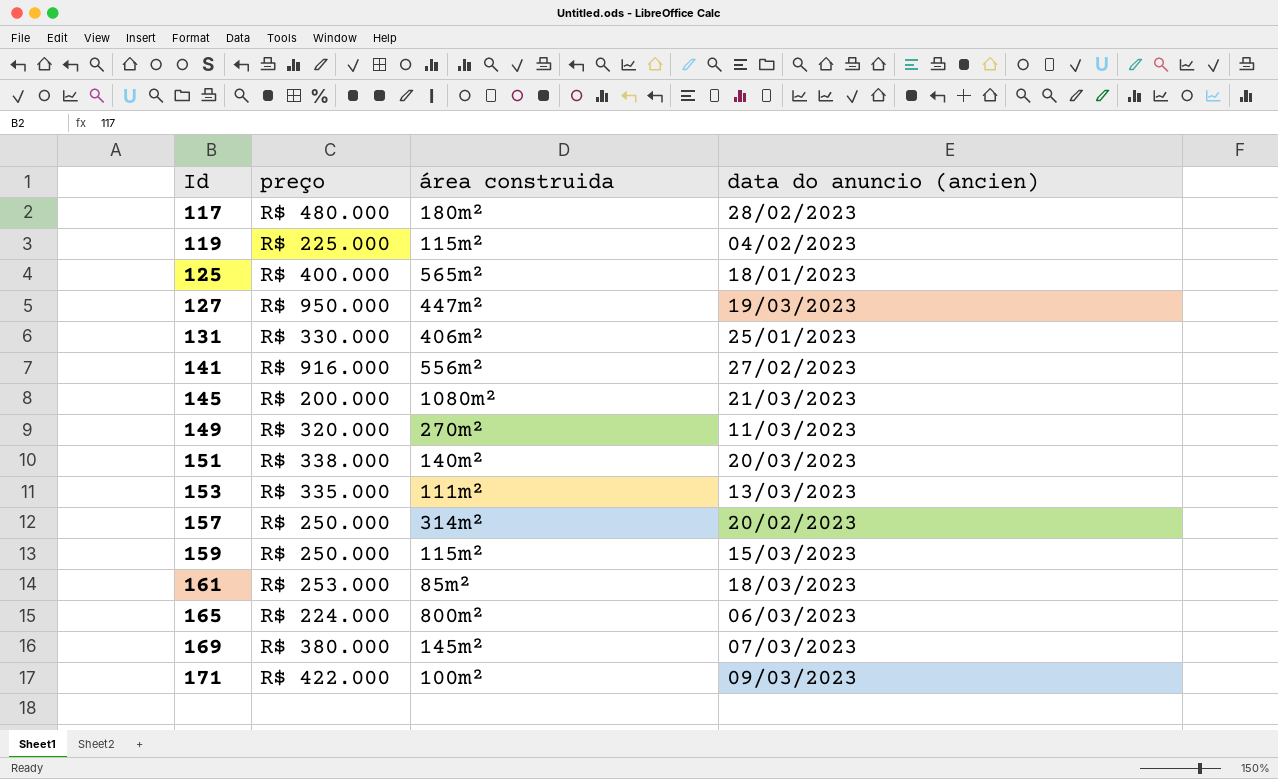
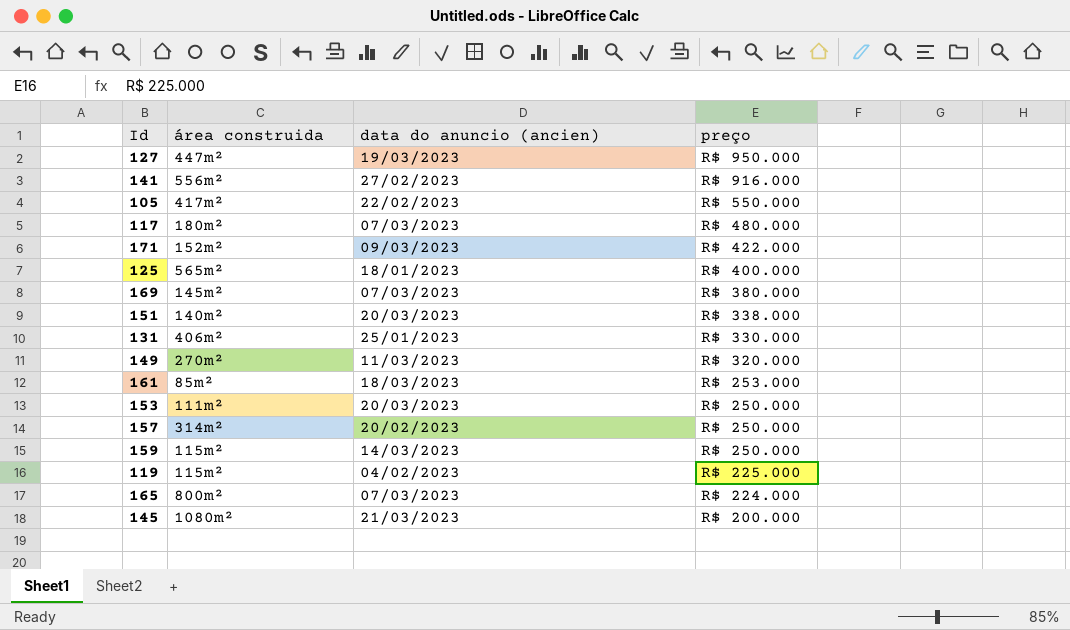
row order: Id ascending -> preço descending
column preço | position: 2 -> 4
row 105: none -> 417m² | 22/02/2023 | R$ 550.000
117 | data do anuncio (ancien): 28/02/2023 -> 07/03/2023
171 | área construida: 100m² -> 152m²
153 | data do anuncio (ancien): 13/03/2023 -> 20/03/2023
153 | preço: R$ 335.000 -> R$ 250.000
159 | data do anuncio (ancien): 15/03/2023 -> 14/03/2023
165 | data do anuncio (ancien): 06/03/2023 -> 07/03/2023

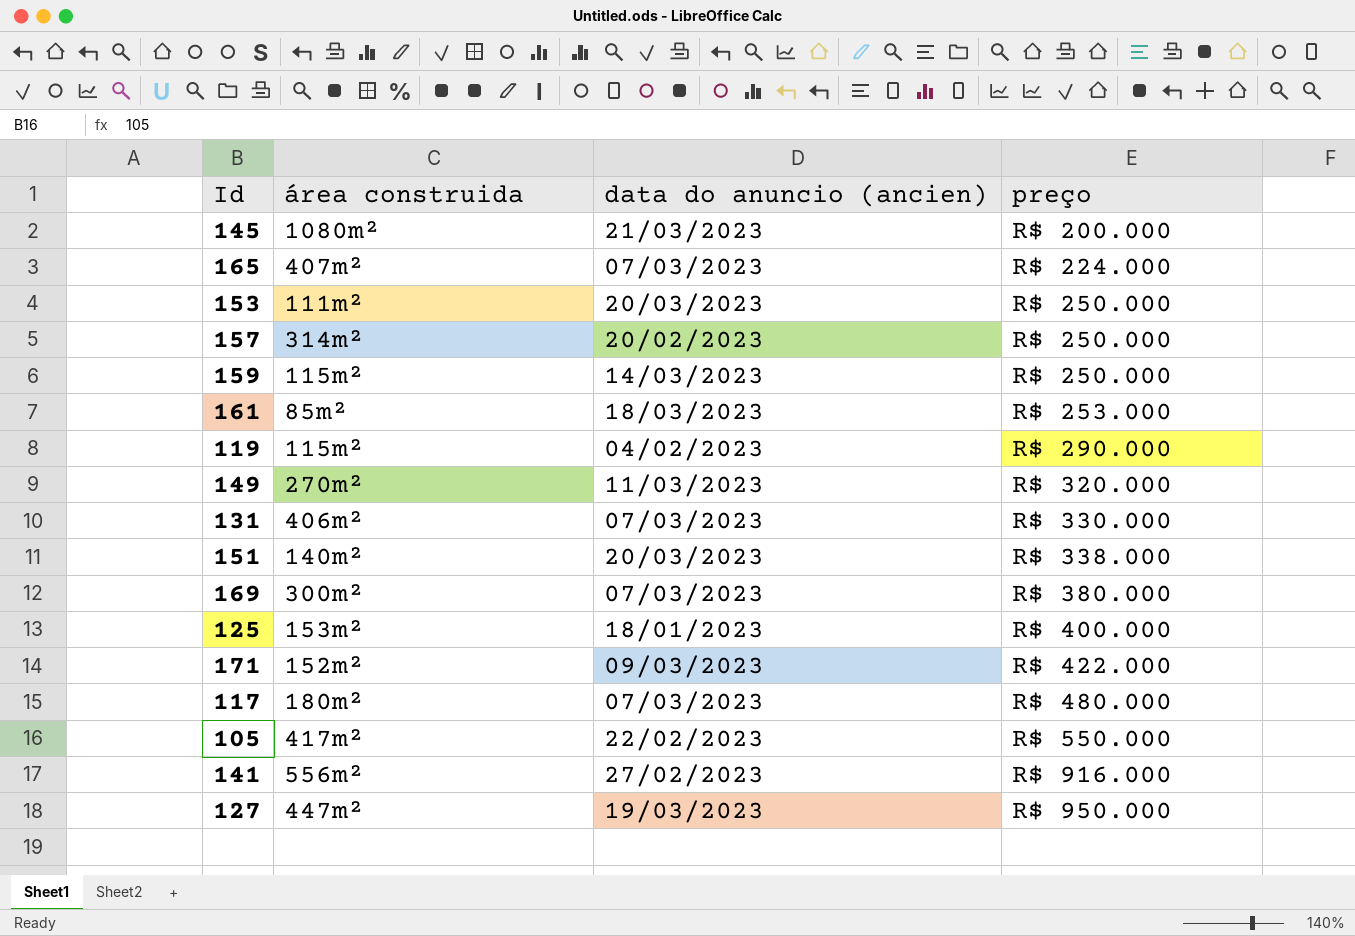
row order: preço descending -> preço ascending
165 | área construida: 800m² -> 407m²
119 | preço: R$ 225.000 -> R$ 290.000
131 | data do anuncio (ancien): 25/01/2023 -> 07/03/2023
169 | área construida: 145m² -> 300m²
125 | área construida: 565m² -> 153m²

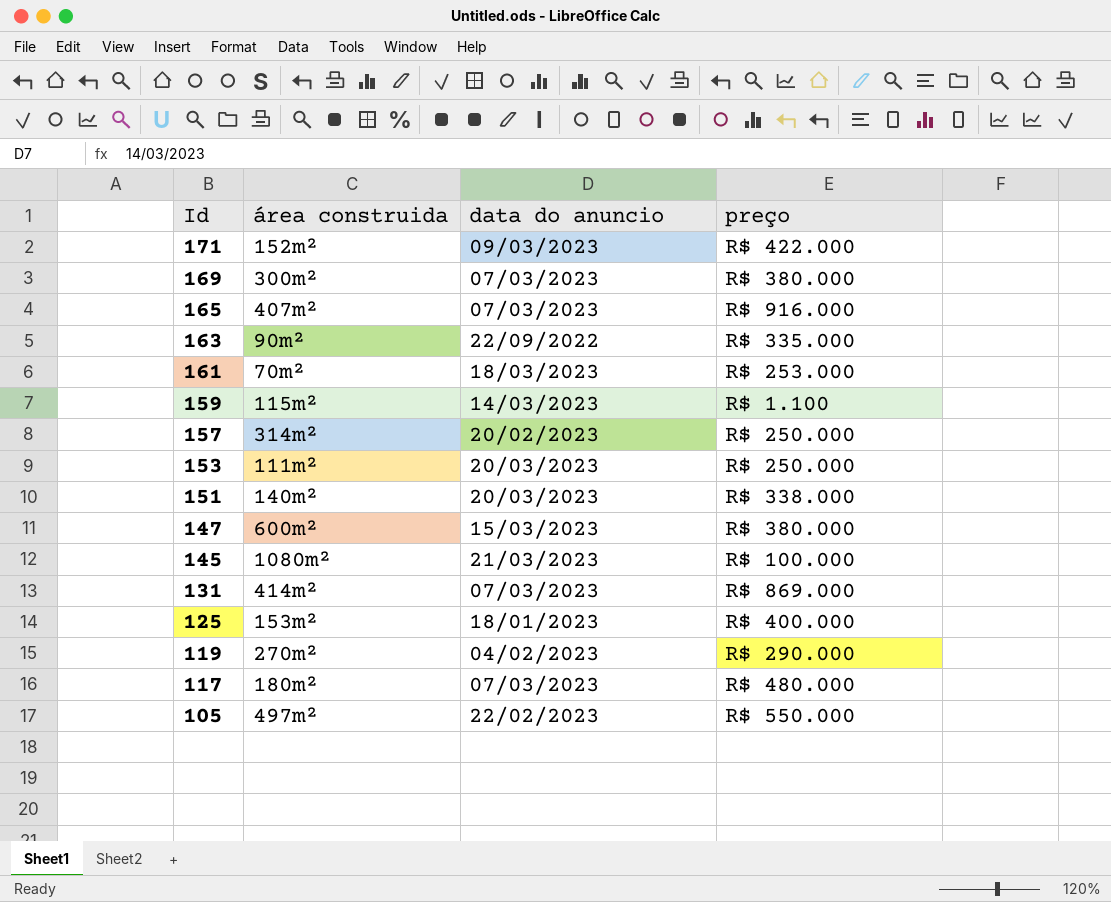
row order: preço ascending -> Id descending
column name: data do anuncio (ancien) -> data do anuncio
row 149: 270m² | 11/03/2023 | R$ 320.000 -> none
row 141: 556m² | 27/02/2023 | R$ 916.000 -> none
row 127: 447m² | 19/03/2023 | R$ 950.000 -> none
165 | preço: R$ 224.000 -> R$ 916.000
row 163: none -> 90m² | 22/09/2022 | R$ 335.000
161 | área construida: 85m² -> 70m²
159 | preço: R$ 250.000 -> R$ 1.100
row 147: none -> 600m² | 15/03/2023 | R$ 380.000
145 | preço: R$ 200.000 -> R$ 100.000
131 | área construida: 406m² -> 414m²
131 | preço: R$ 330.000 -> R$ 869.000
119 | área construida: 115m² -> 270m²
105 | área construida: 417m² -> 497m²

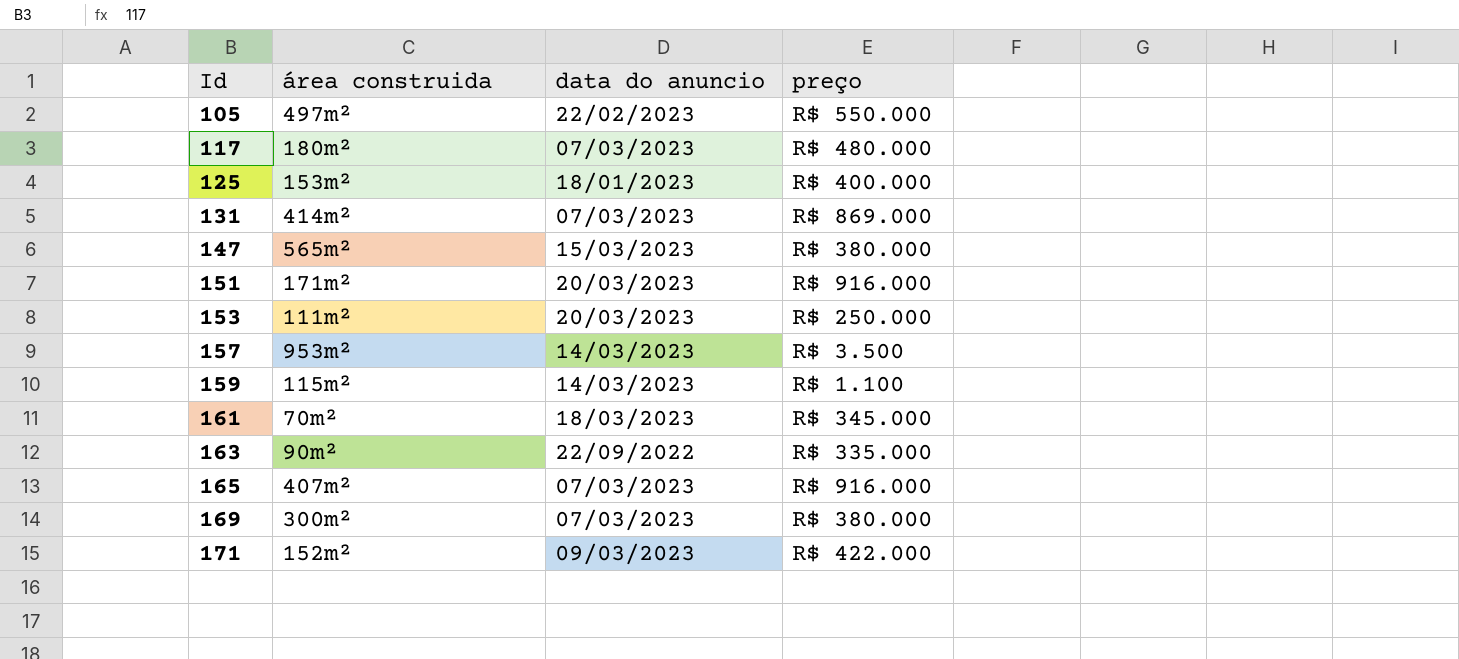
row order: Id descending -> Id ascending
row 145: 1080m² | 21/03/2023 | R$ 100.000 -> none
row 119: 270m² | 04/02/2023 | R$ 290.000 -> none
147 | área construida: 600m² -> 565m²
151 | área construida: 140m² -> 171m²
151 | preço: R$ 338.000 -> R$ 916.000
157 | área construida: 314m² -> 953m²
157 | data do anuncio: 20/02/2023 -> 14/03/2023
157 | preço: R$ 250.000 -> R$ 3.500
161 | preço: R$ 253.000 -> R$ 345.000

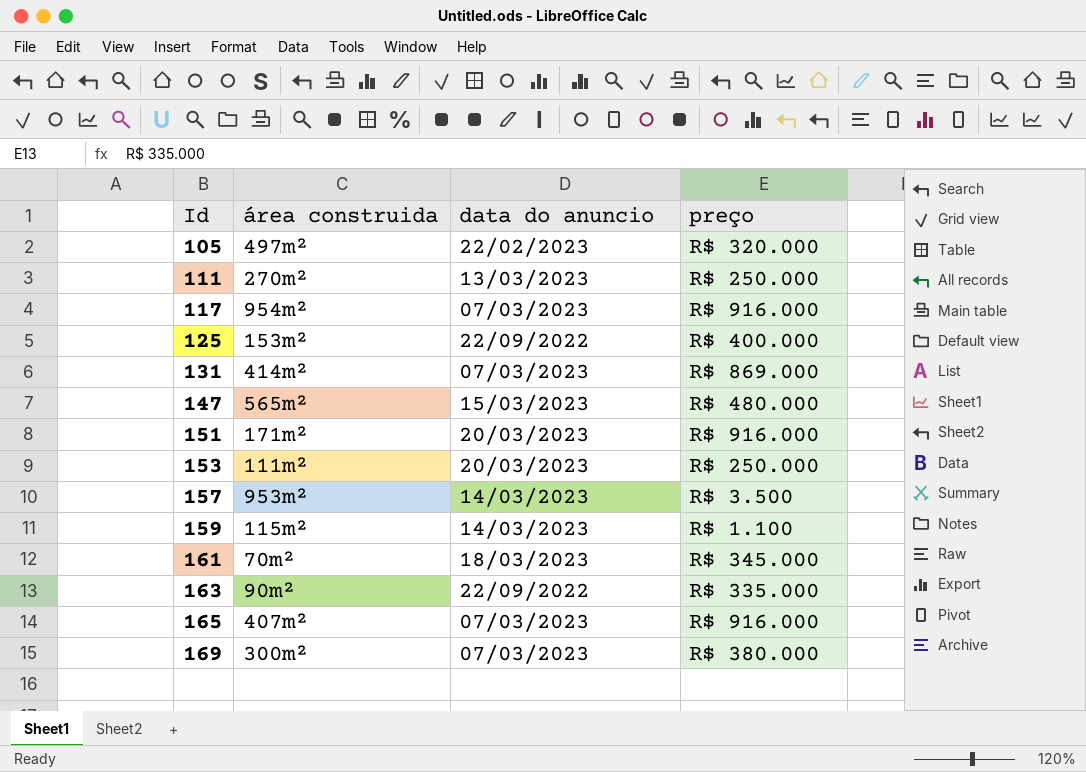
row 171: 152m² | 09/03/2023 | R$ 422.000 -> none
105 | preço: R$ 550.000 -> R$ 320.000
row 111: none -> 270m² | 13/03/2023 | R$ 250.000
117 | área construida: 180m² -> 954m²
117 | preço: R$ 480.000 -> R$ 916.000
125 | data do anuncio: 18/01/2023 -> 22/09/2022
147 | preço: R$ 380.000 -> R$ 480.000

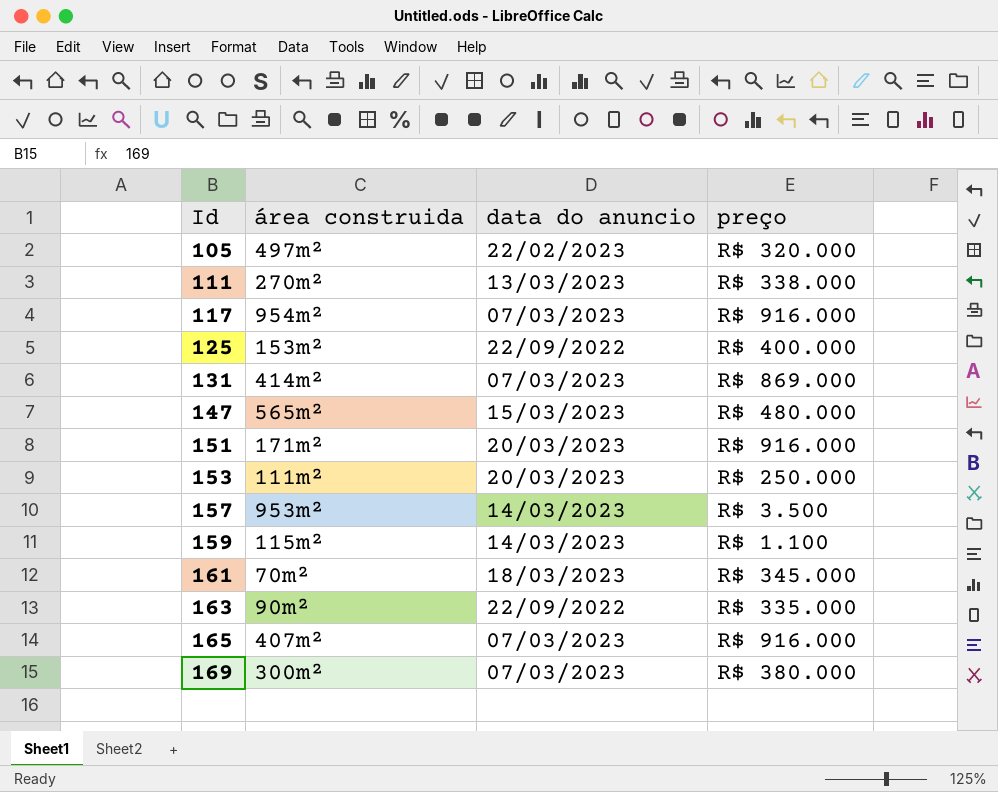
111 | preço: R$ 250.000 -> R$ 338.000

